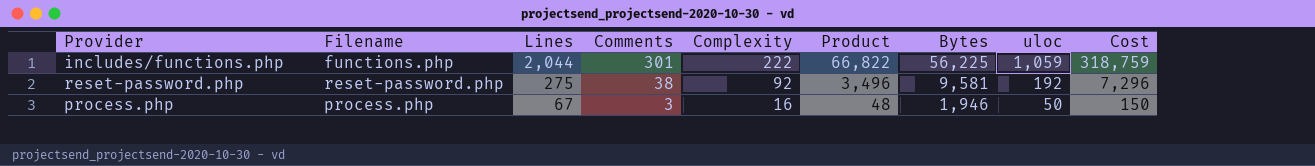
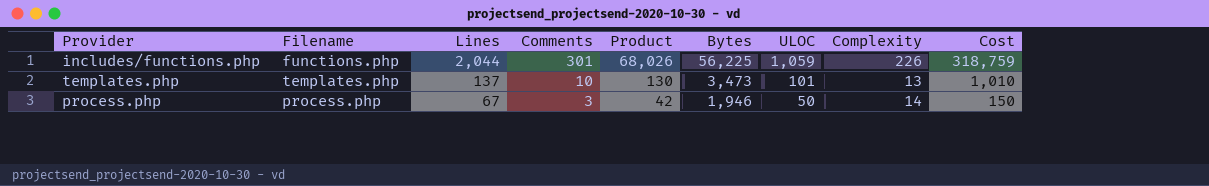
column name: uloc -> ULOC
column Complexity | position: 5 -> 8
row reset-password.php: reset-password.php | 275 | 38 | 92 | 3,496 | 9,581 | 192 | 7,296 -> none
includes/functions.php | Product: 66,822 -> 68,026
includes/functions.php | Complexity: 222 -> 226
row templates.php: none -> templates.php | 137 | 10 | 130 | 3,473 | 101 | 13 | 1,010
process.php | Product: 48 -> 42
process.php | Complexity: 16 -> 14

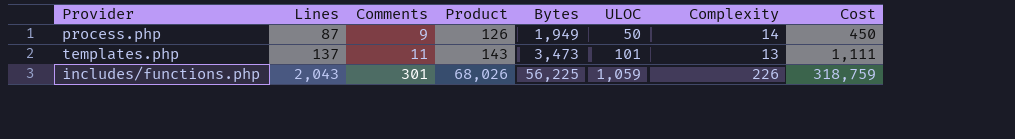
row order: Lines descending -> Lines ascending
column Filename | position: 2 -> none
process.php | Lines: 67 -> 87
process.php | Comments: 3 -> 9
process.php | Product: 42 -> 126
process.php | Bytes: 1,946 -> 1,949
process.php | Cost: 150 -> 450
templates.php | Comments: 10 -> 11
templates.php | Product: 130 -> 143
templates.php | Cost: 1,010 -> 1,111
includes/functions.php | Lines: 2,044 -> 2,043

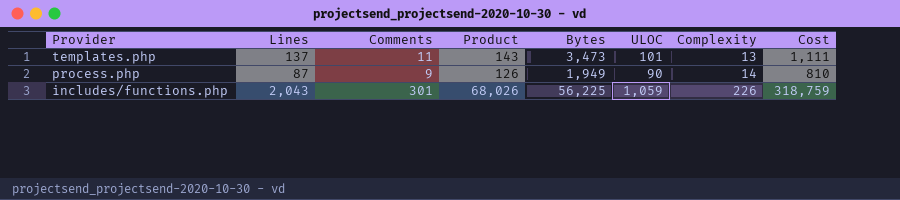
row order: Lines ascending -> Provider descending
process.php | ULOC: 50 -> 90
process.php | Cost: 450 -> 810

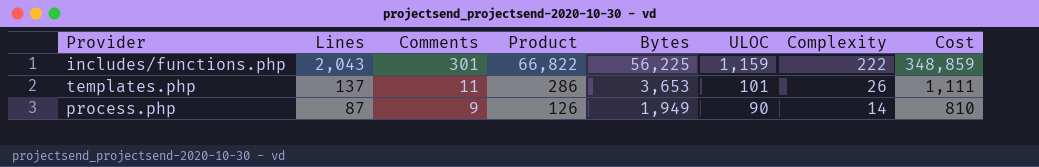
row order: Provider descending -> Lines descending
includes/functions.php | Product: 68,026 -> 66,822
includes/functions.php | ULOC: 1,059 -> 1,159
includes/functions.php | Complexity: 226 -> 222
includes/functions.php | Cost: 318,759 -> 348,859
templates.php | Product: 143 -> 286
templates.php | Bytes: 3,473 -> 3,653
templates.php | Complexity: 13 -> 26

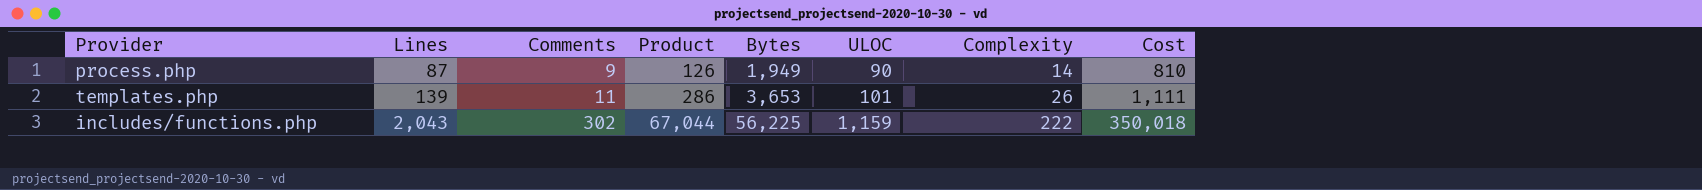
row order: Lines descending -> Lines ascending
templates.php | Lines: 137 -> 139
includes/functions.php | Comments: 301 -> 302
includes/functions.php | Product: 66,822 -> 67,044
includes/functions.php | Cost: 348,859 -> 350,018

